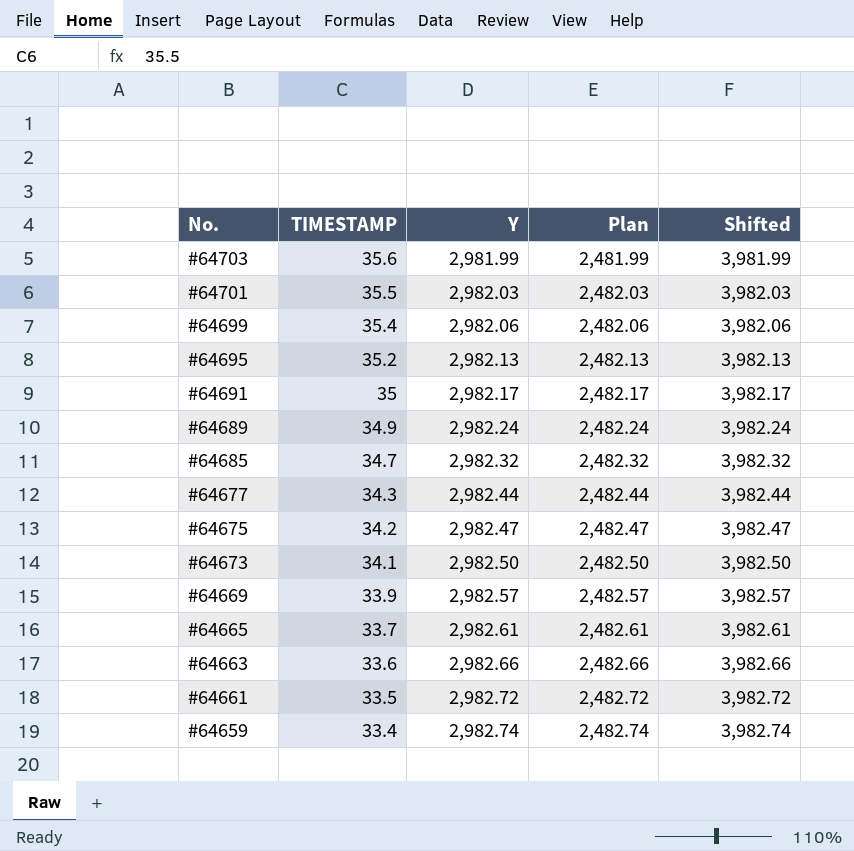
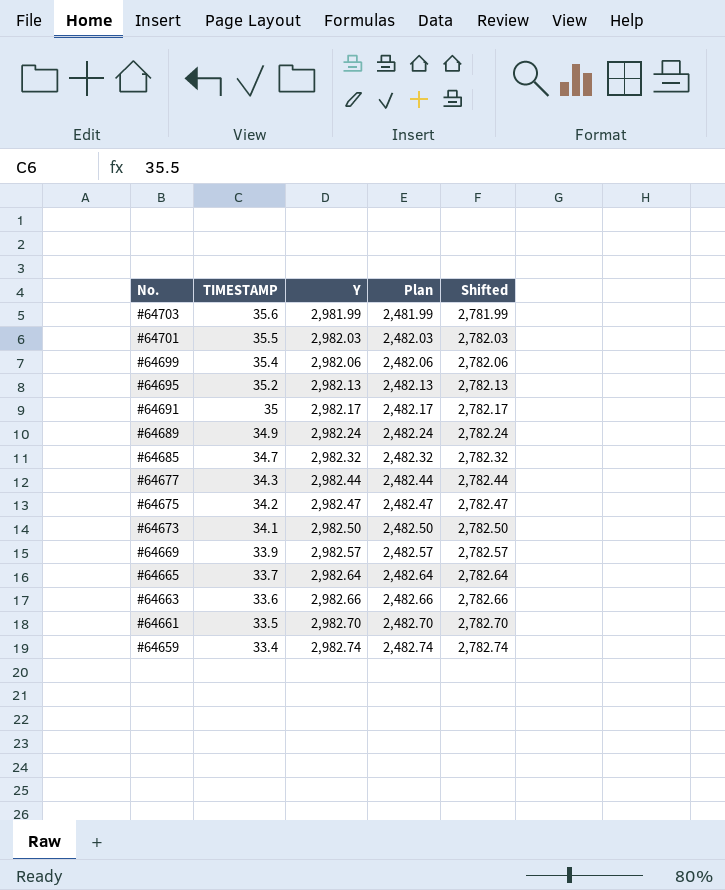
column Shifted | formula: [Y] + 1000 -> [Y] - 200
#64665 | Y: 2,982.61 -> 2,982.64
#64665 | Plan: 2,482.61 -> 2,482.64
#64661 | Y: 2,982.72 -> 2,982.70
#64661 | Plan: 2,482.72 -> 2,482.70

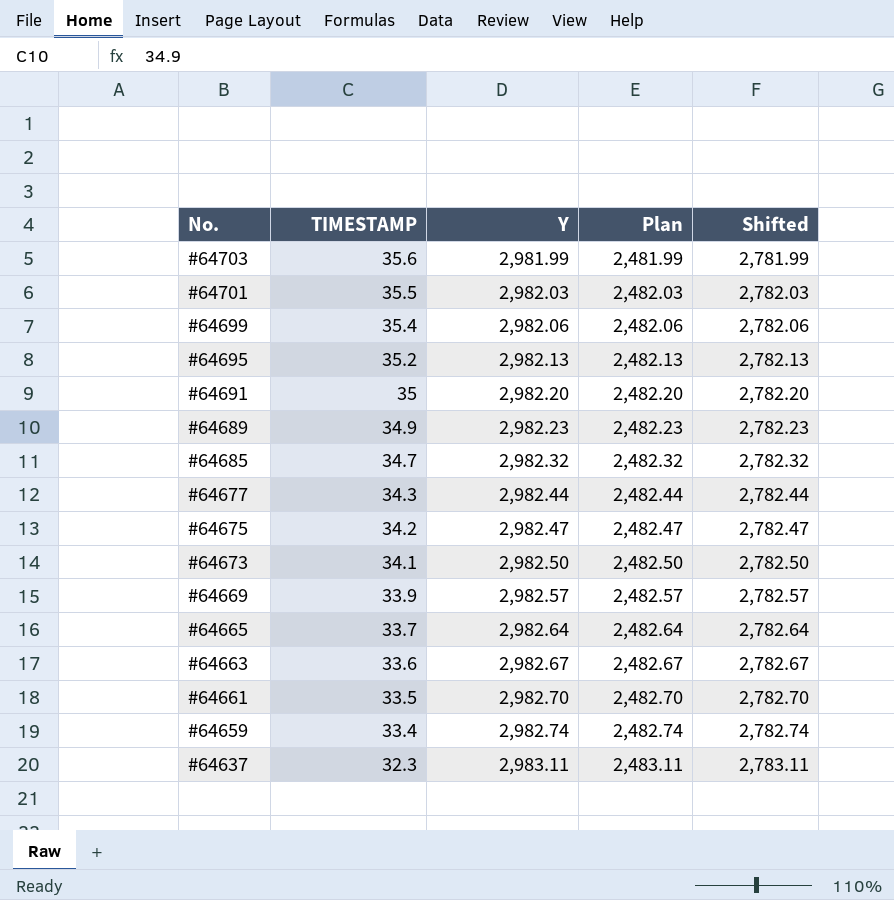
#64691 | Y: 2,982.17 -> 2,982.20
#64691 | Plan: 2,482.17 -> 2,482.20
#64691 | Shifted: 2,782.17 -> 2,782.20
#64689 | Y: 2,982.24 -> 2,982.23
#64689 | Plan: 2,482.24 -> 2,482.23
#64689 | Shifted: 2,782.24 -> 2,782.23
#64663 | Y: 2,982.66 -> 2,982.67
#64663 | Plan: 2,482.66 -> 2,482.67
#64663 | Shifted: 2,782.66 -> 2,782.67
row #64637: none -> 32.3 | 2,983.11 | 2,483.11 | 2,783.11

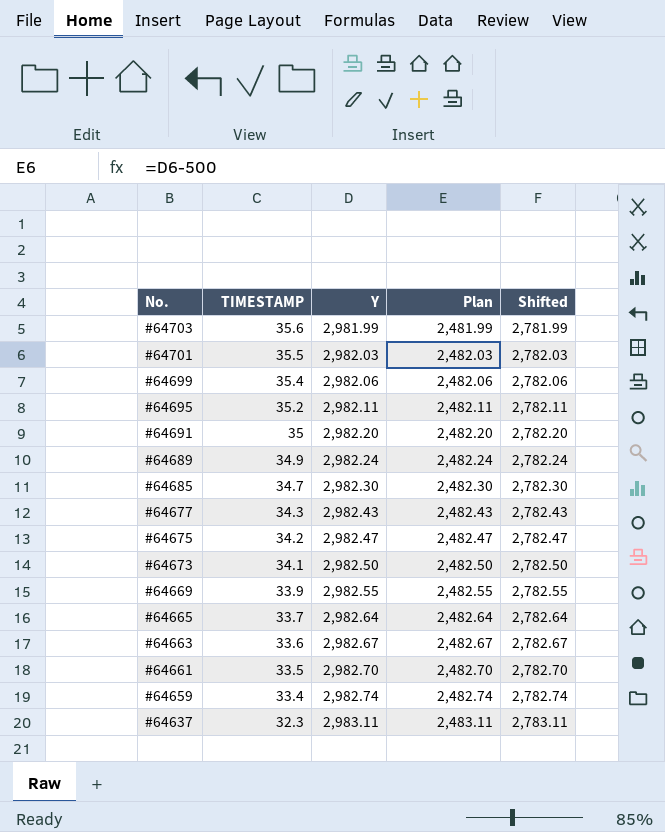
#64695 | Y: 2,982.13 -> 2,982.11
#64695 | Plan: 2,482.13 -> 2,482.11
#64695 | Shifted: 2,782.13 -> 2,782.11
#64689 | Y: 2,982.23 -> 2,982.24
#64689 | Plan: 2,482.23 -> 2,482.24
#64689 | Shifted: 2,782.23 -> 2,782.24
#64685 | Y: 2,982.32 -> 2,982.30
#64685 | Plan: 2,482.32 -> 2,482.30
#64685 | Shifted: 2,782.32 -> 2,782.30
#64677 | Y: 2,982.44 -> 2,982.43
#64677 | Plan: 2,482.44 -> 2,482.43
#64677 | Shifted: 2,782.44 -> 2,782.43
#64669 | Y: 2,982.57 -> 2,982.55
#64669 | Plan: 2,482.57 -> 2,482.55
#64669 | Shifted: 2,782.57 -> 2,782.55

